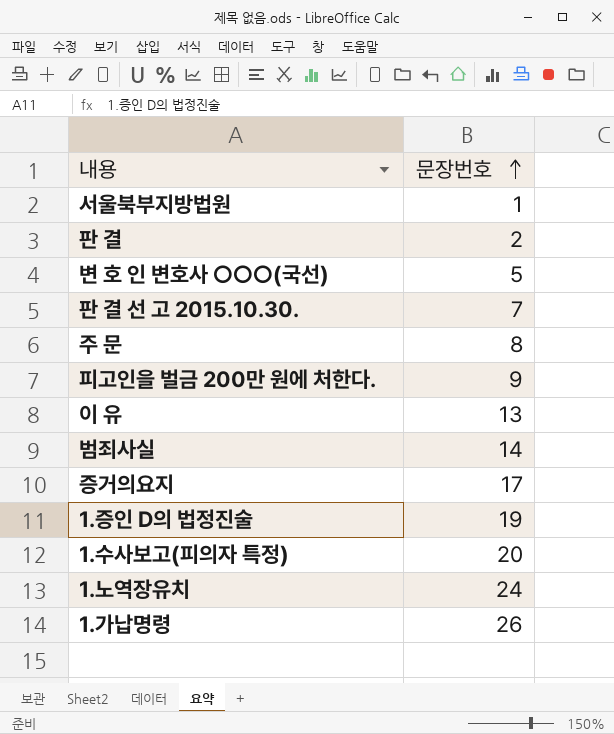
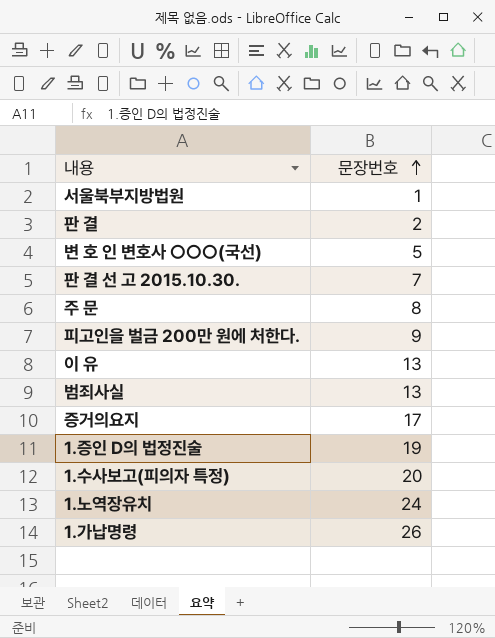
범죄사실 | 문장번호: 14 -> 13

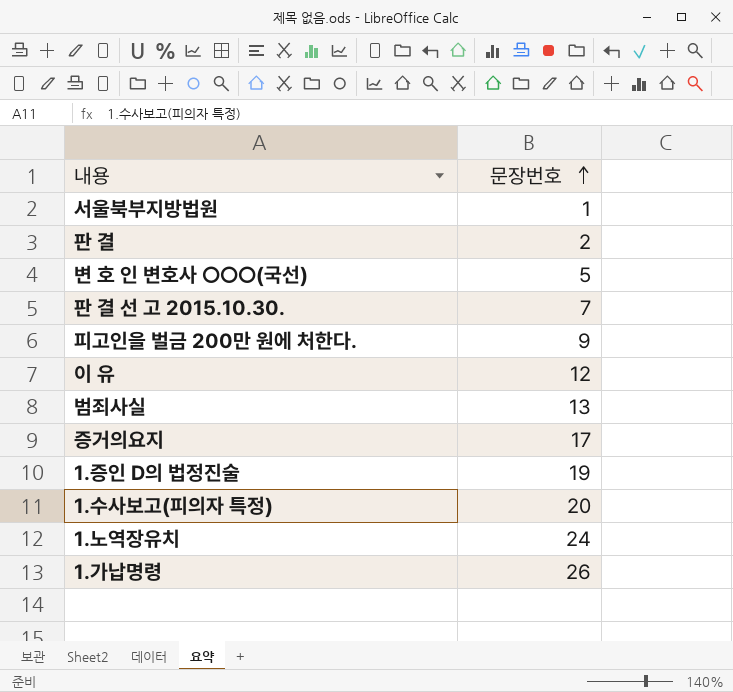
row 주 문: 8 -> none
이 유 | 문장번호: 13 -> 12

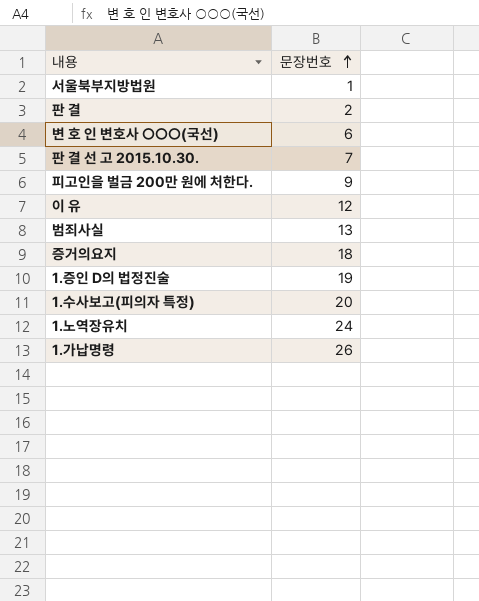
변 호 인 변호사 ○○○(국선) | 문장번호: 5 -> 6
증거의요지 | 문장번호: 17 -> 18

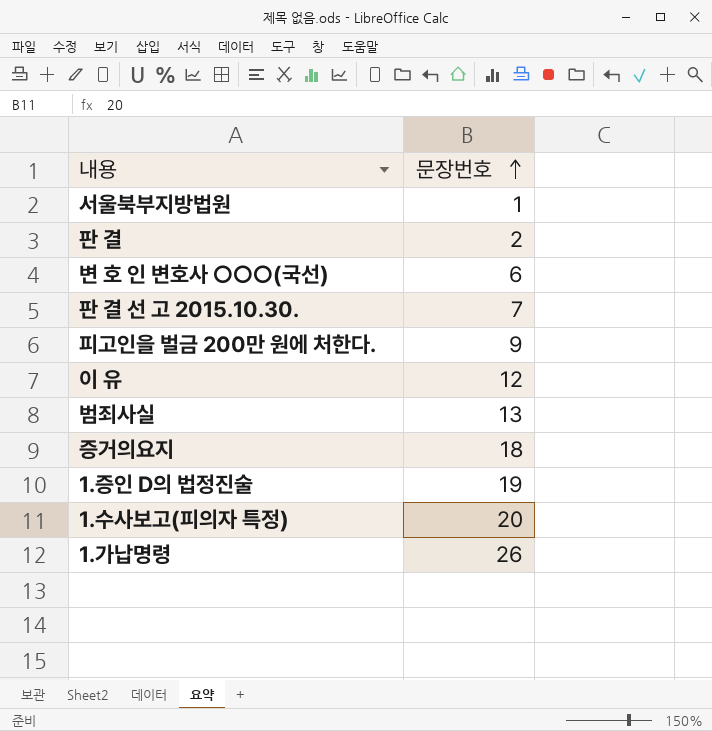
row 1.노역장유치: 24 -> none

